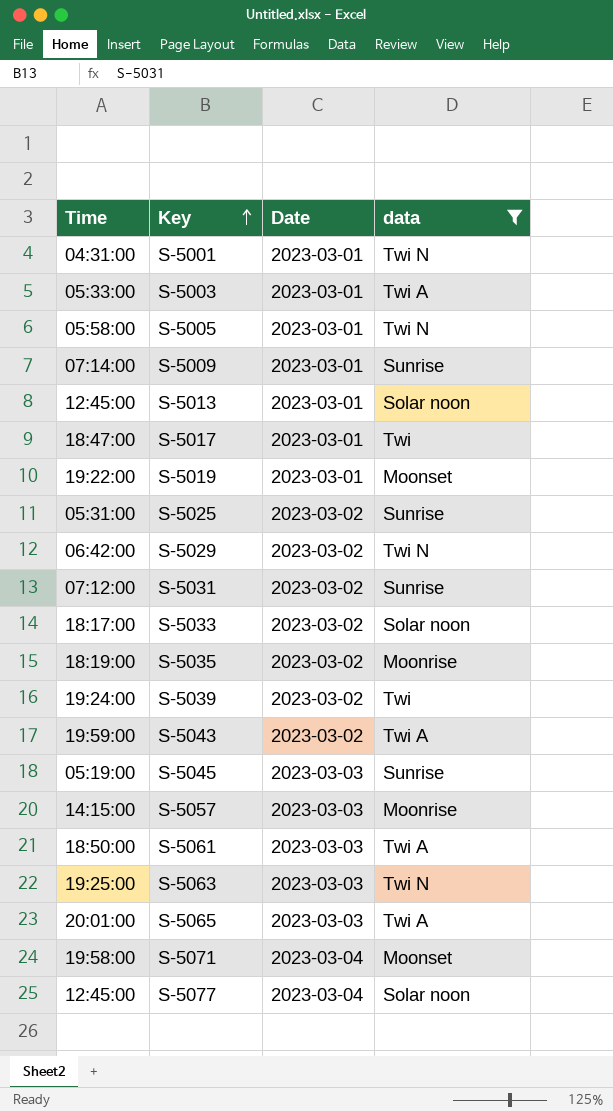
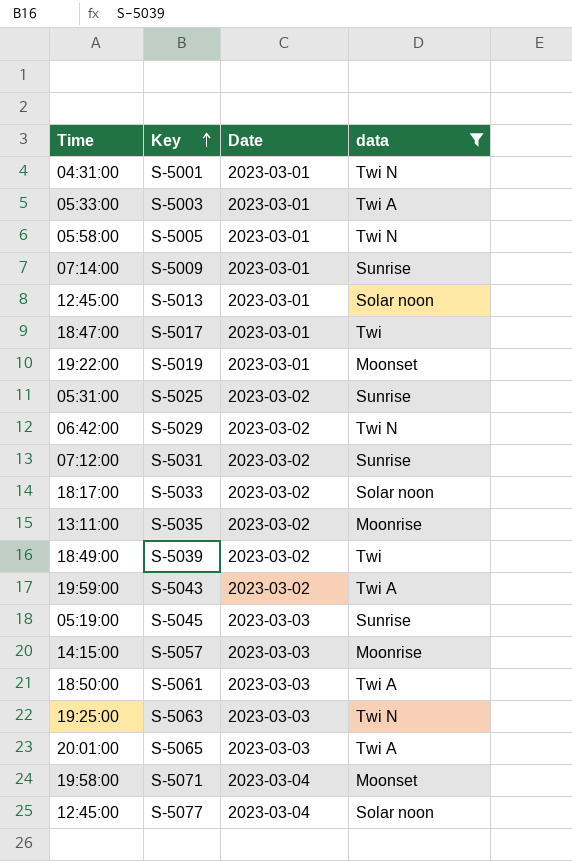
S-5035 | Time: 18:19:00 -> 13:11:00
S-5039 | Time: 19:24:00 -> 18:49:00

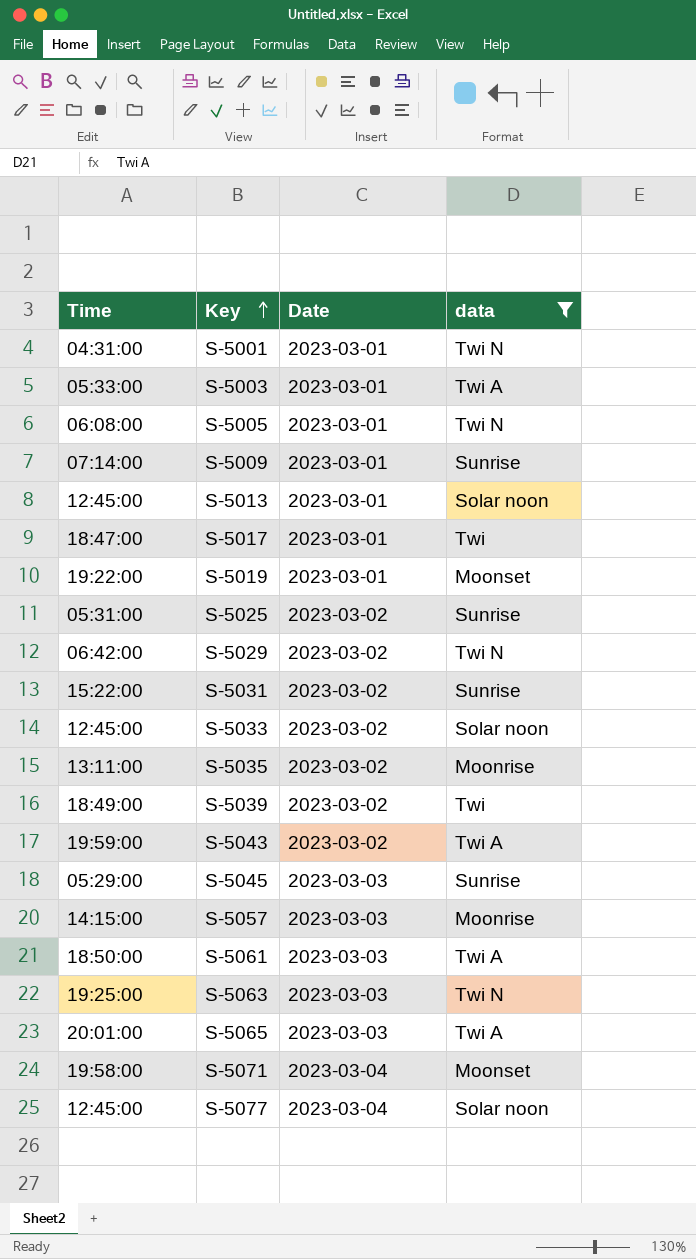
S-5005 | Time: 05:58:00 -> 06:08:00
S-5031 | Time: 07:12:00 -> 15:22:00
S-5033 | Time: 18:17:00 -> 12:45:00
S-5045 | Time: 05:19:00 -> 05:29:00

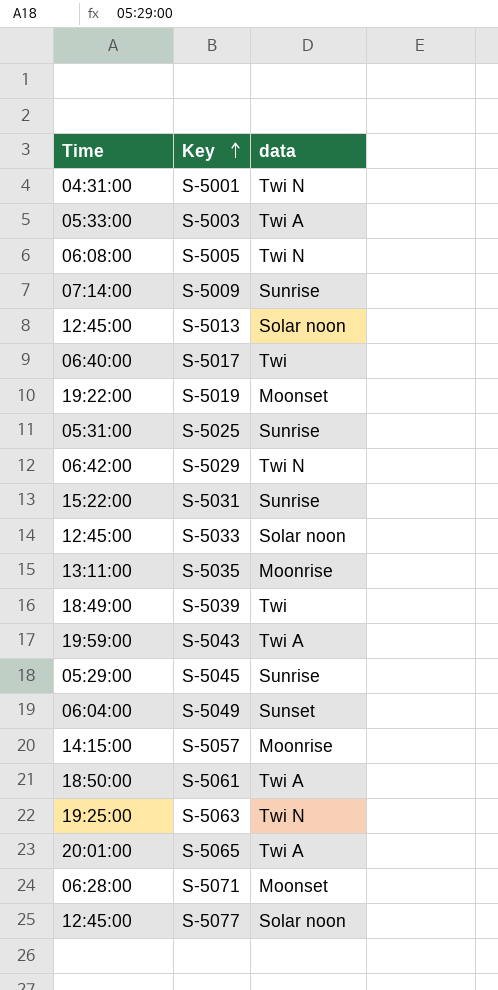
filter: data != Sunset -> none
column Date | position: 3 -> none
S-5017 | Time: 18:47:00 -> 06:40:00
S-5071 | Time: 19:58:00 -> 06:28:00

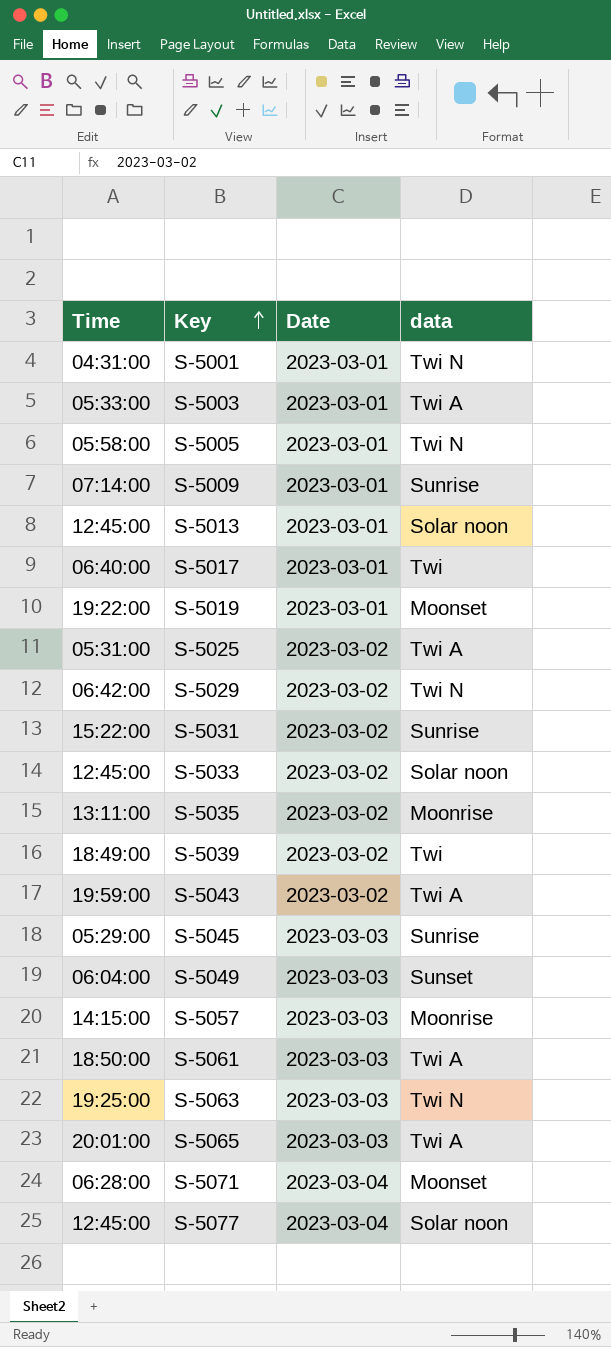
column Date | position: none -> 3
S-5005 | Time: 06:08:00 -> 05:58:00
S-5025 | data: Sunrise -> Twi A

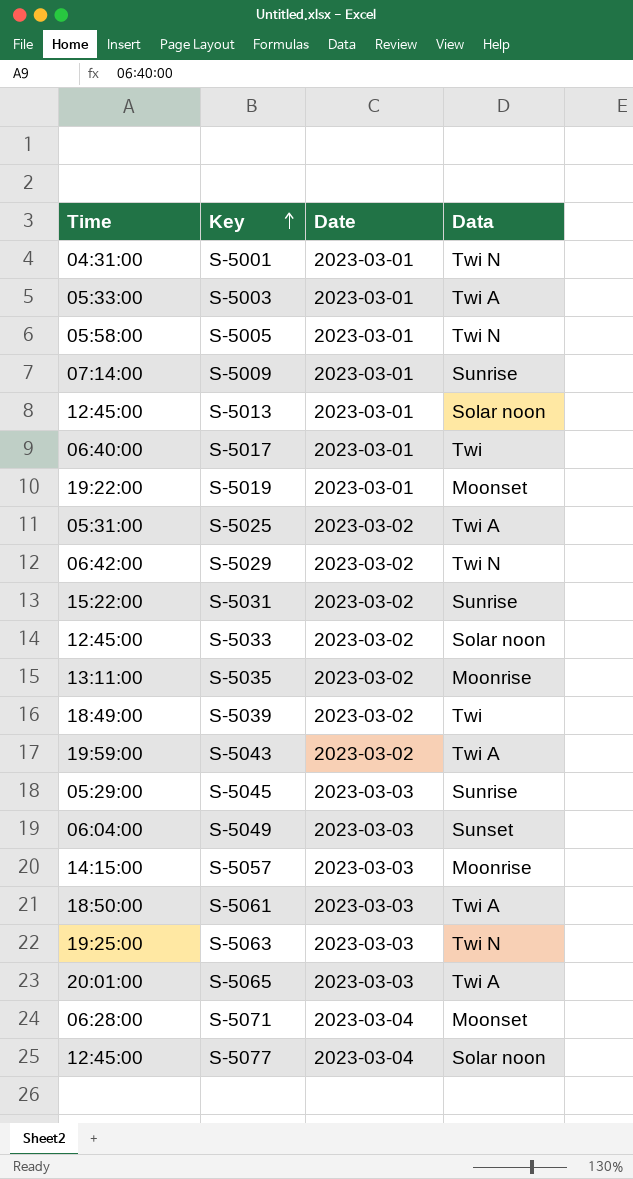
column name: data -> Data

